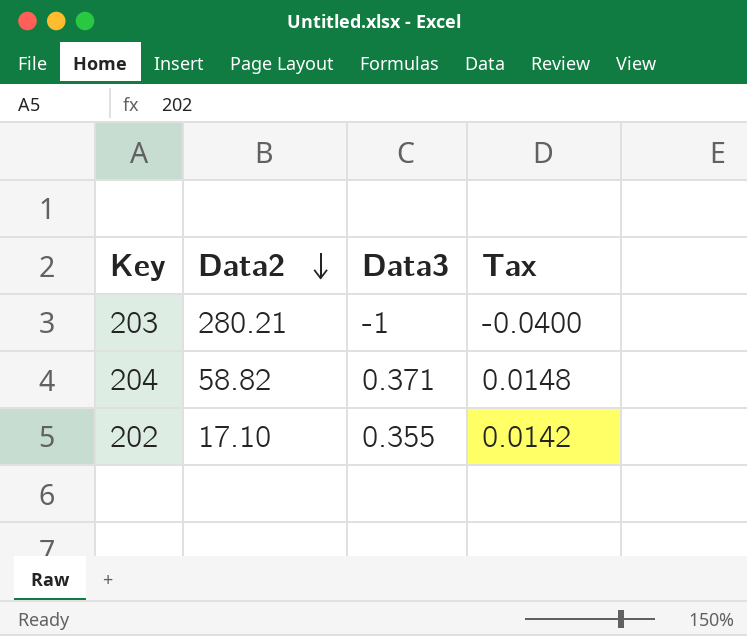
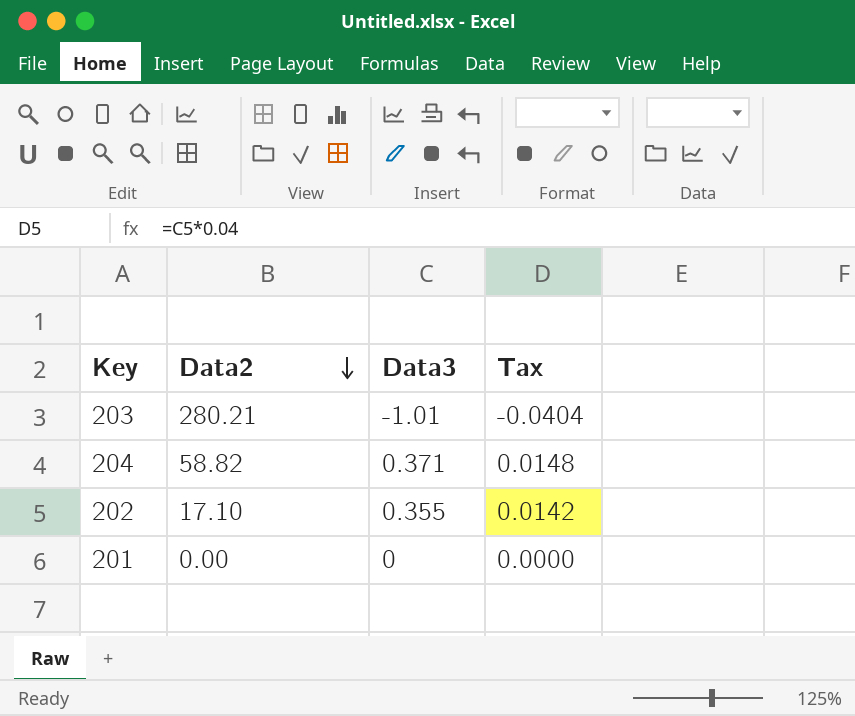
203 | Data3: -1 -> -1.01
203 | Tax: -0.0400 -> -0.0404
row 201: none -> 0.00 | 0 | 0.0000

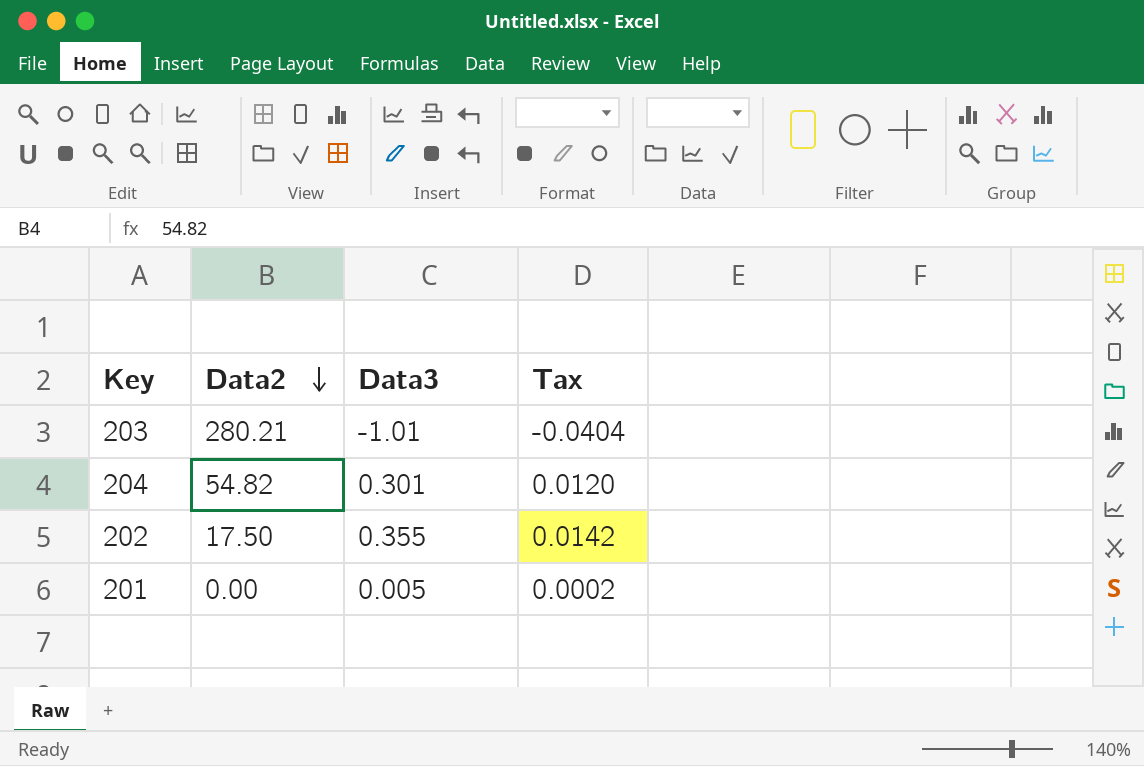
204 | Data2: 58.82 -> 54.82
204 | Data3: 0.371 -> 0.301
204 | Tax: 0.0148 -> 0.0120
202 | Data2: 17.10 -> 17.50
201 | Data3: 0 -> 0.005
201 | Tax: 0.0000 -> 0.0002

